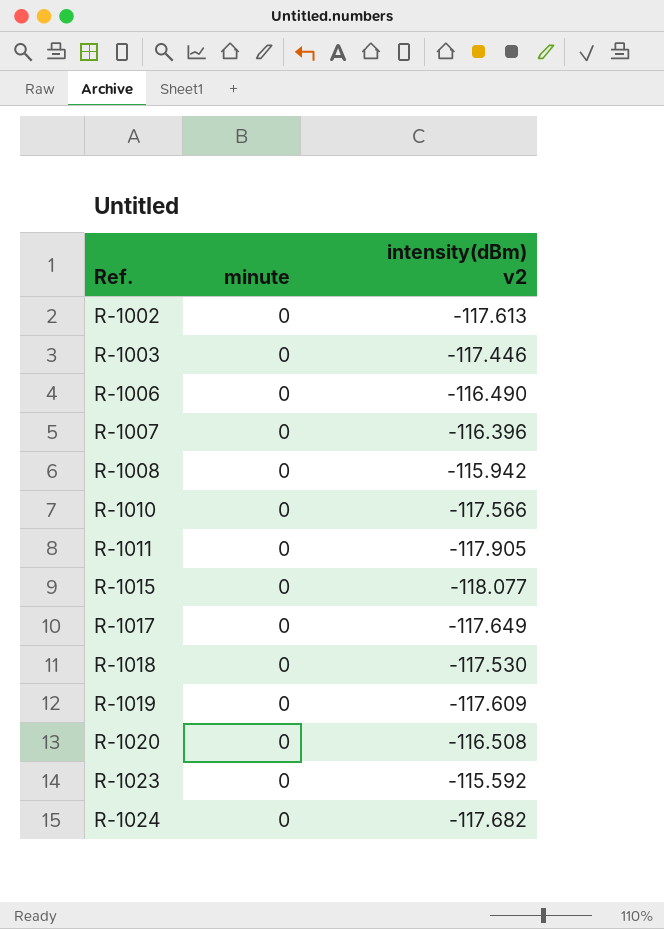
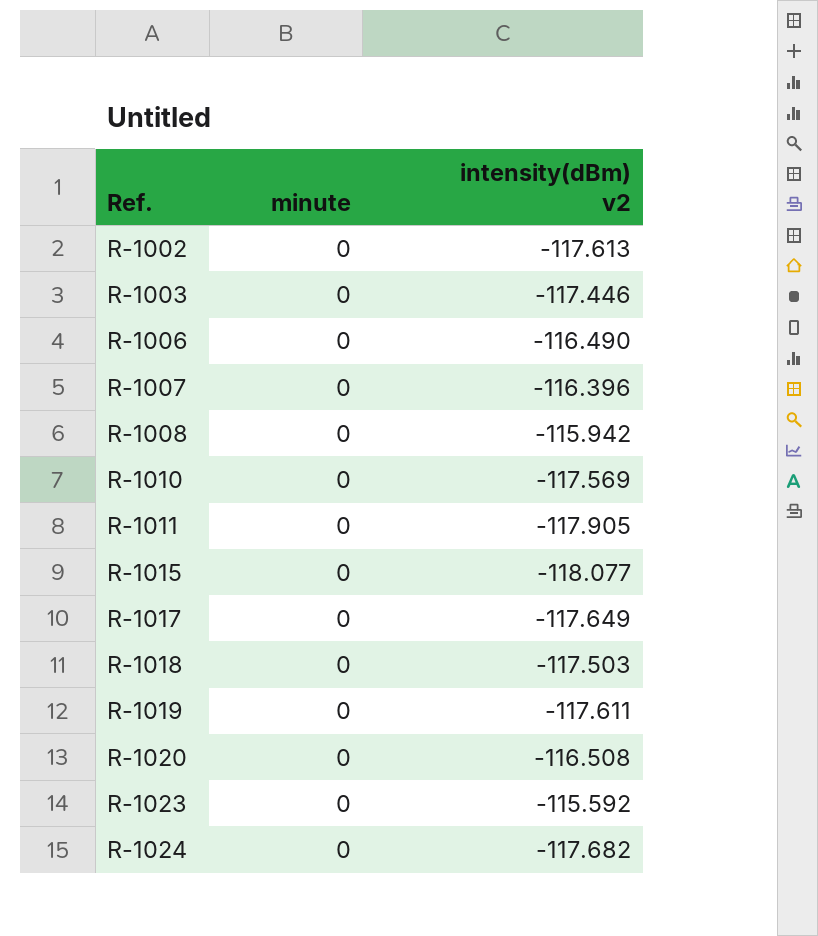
R-1010 | intensity(dBm) v2: -117.566 -> -117.569
R-1018 | intensity(dBm) v2: -117.530 -> -117.503
R-1019 | intensity(dBm) v2: -117.609 -> -117.611

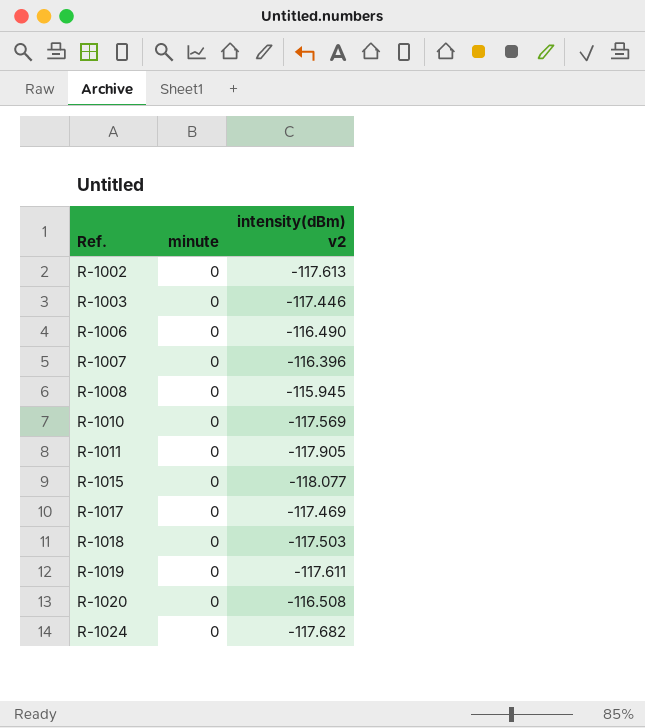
row R-1023: 0 | -115.592 -> none
R-1008 | intensity(dBm) v2: -115.942 -> -115.945
R-1017 | intensity(dBm) v2: -117.649 -> -117.469

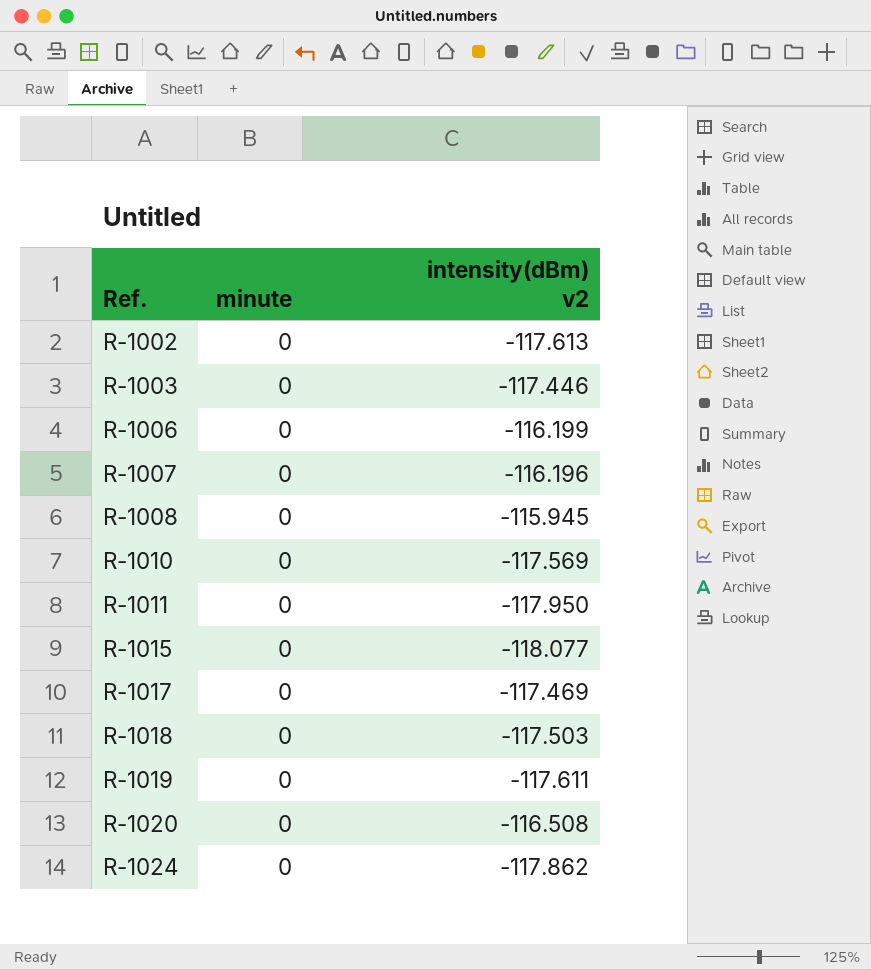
R-1006 | intensity(dBm) v2: -116.490 -> -116.199
R-1007 | intensity(dBm) v2: -116.396 -> -116.196
R-1011 | intensity(dBm) v2: -117.905 -> -117.950
R-1024 | intensity(dBm) v2: -117.682 -> -117.862

